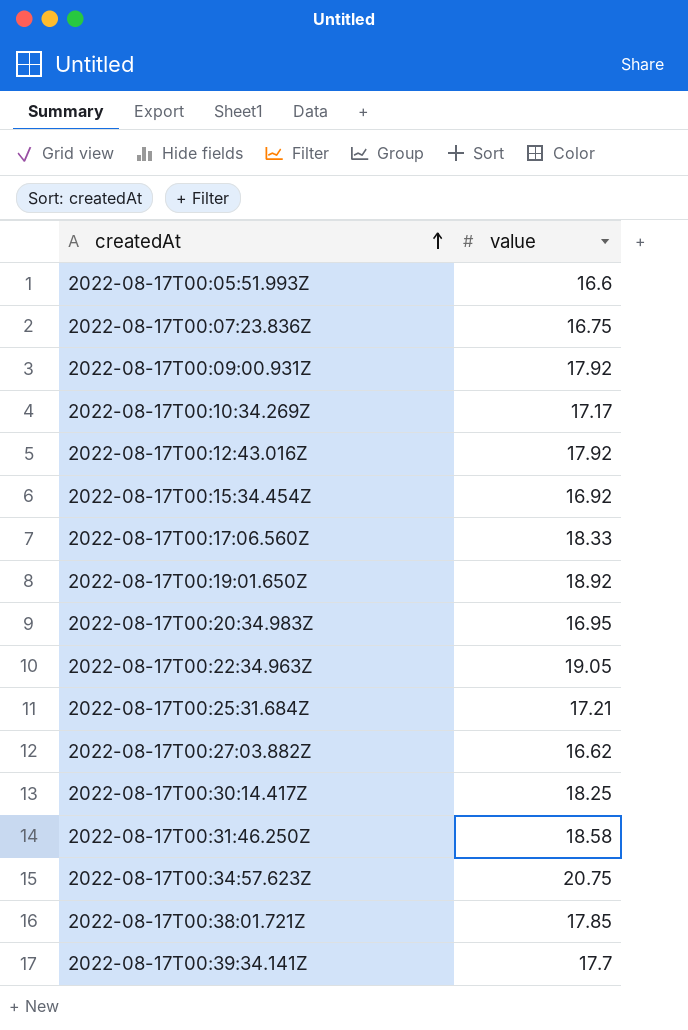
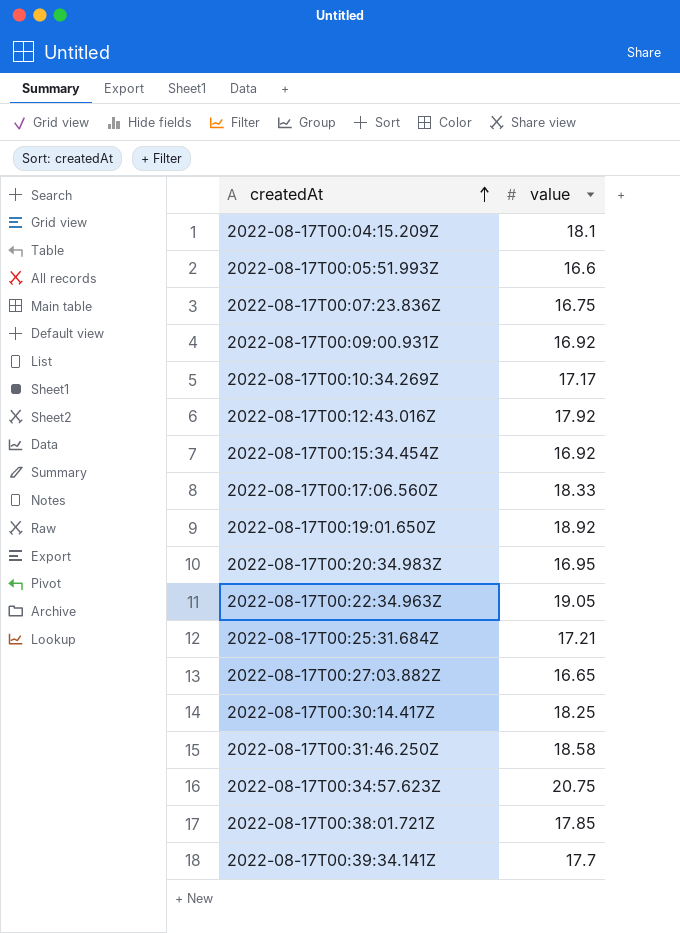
row 2022-08-17T00:04:15.209Z: none -> 18.1
2022-08-17T00:09:00.931Z | value: 17.92 -> 16.92
2022-08-17T00:27:03.882Z | value: 16.62 -> 16.65

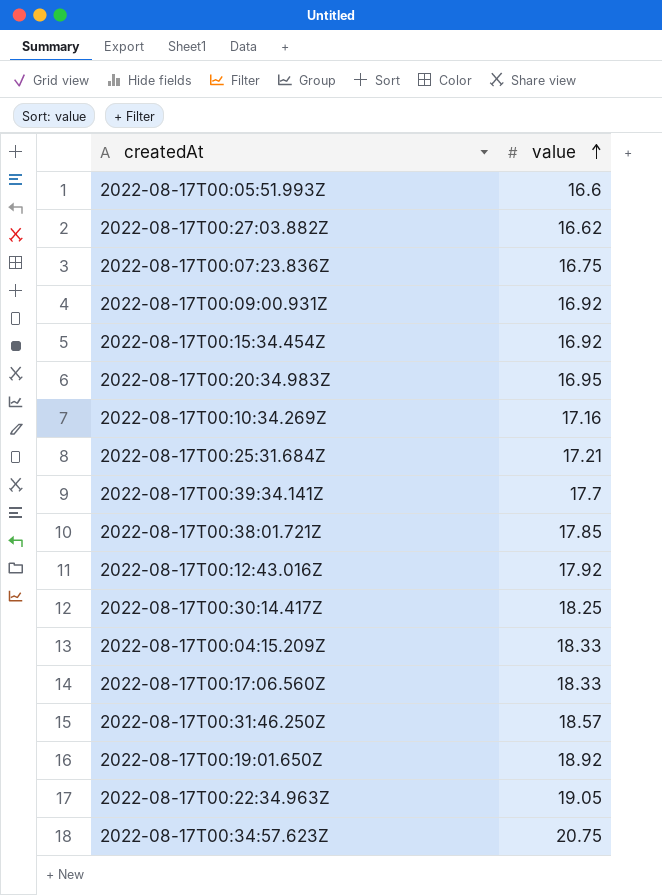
row order: createdAt ascending -> value ascending
2022-08-17T00:27:03.882Z | value: 16.65 -> 16.62
2022-08-17T00:10:34.269Z | value: 17.17 -> 17.16
2022-08-17T00:04:15.209Z | value: 18.1 -> 18.33
2022-08-17T00:31:46.250Z | value: 18.58 -> 18.57

